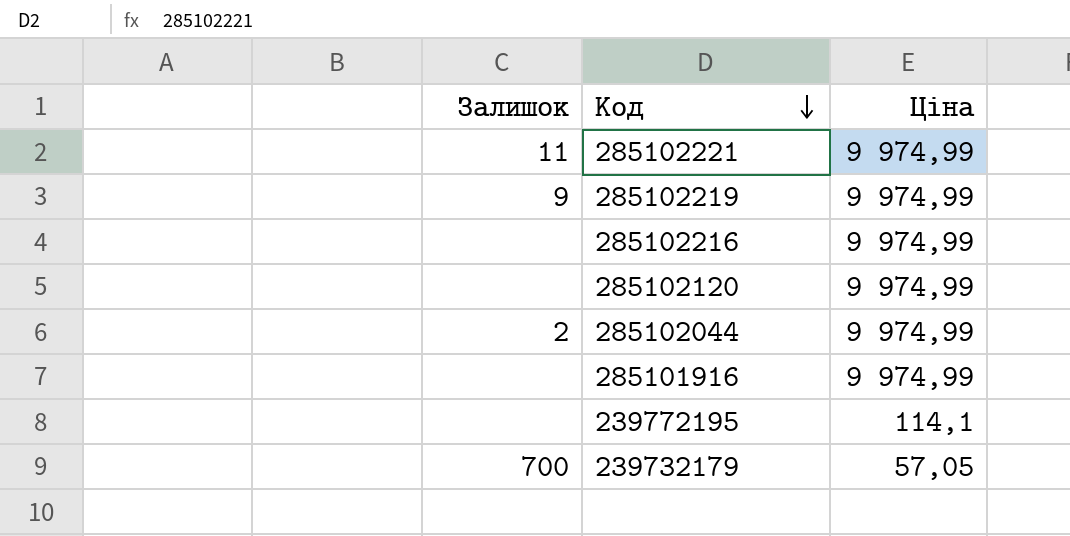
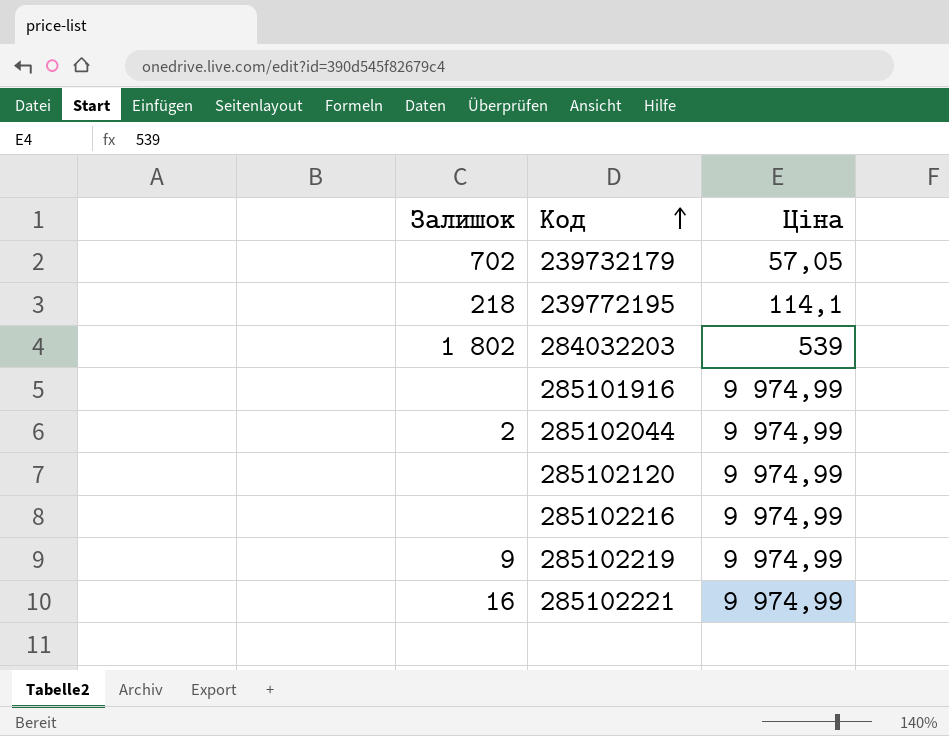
row order: Код descending -> Код ascending
239732179 | Залишок: 700 -> 702
239772195 | Залишок: none -> 218
row 284032203: none -> 1 802 | 539
285102221 | Залишок: 11 -> 16

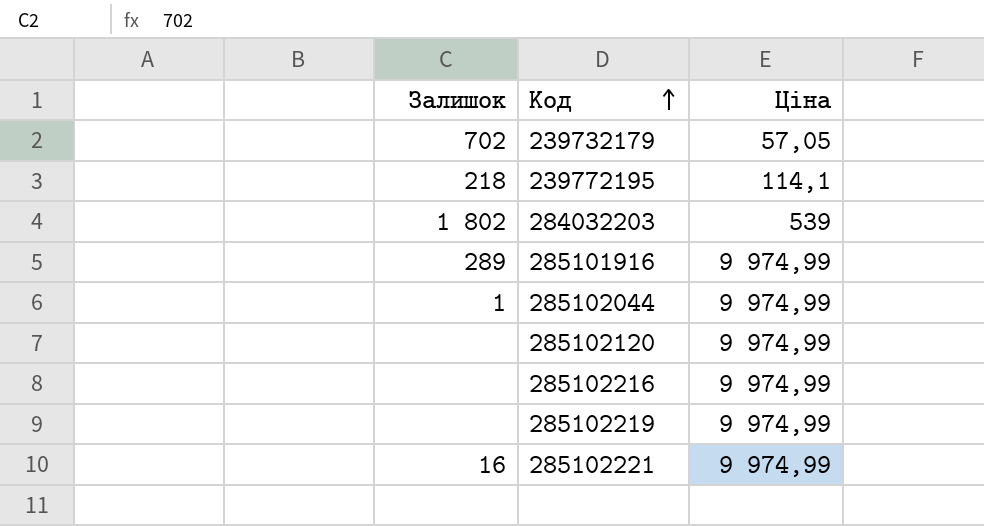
285101916 | Залишок: none -> 289
285102044 | Залишок: 2 -> 1
285102219 | Залишок: 9 -> none

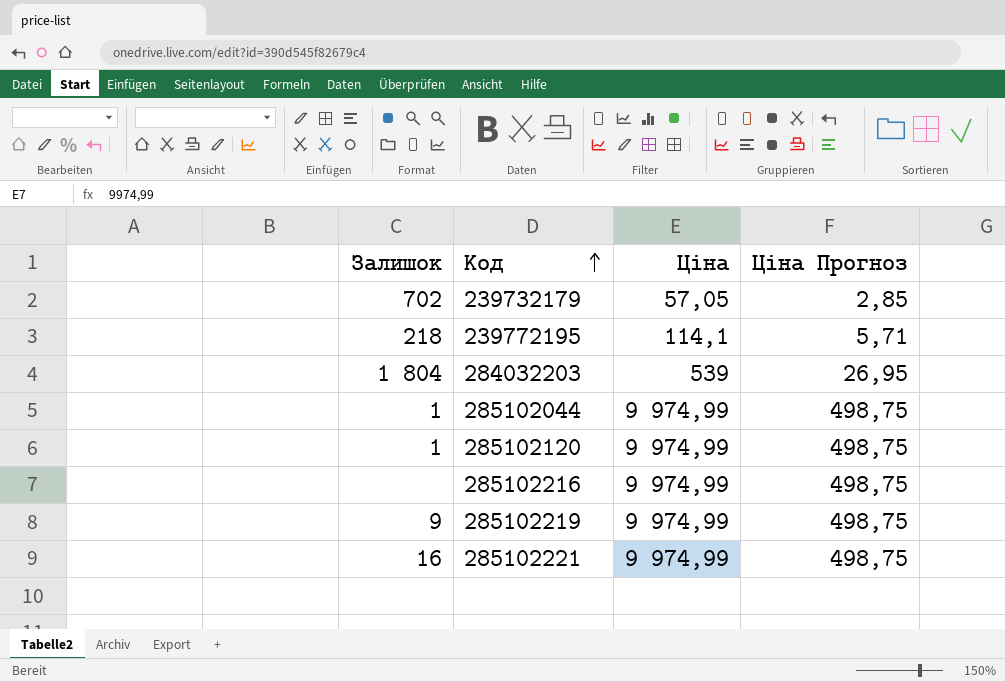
column Ціна Прогноз | formula: none -> [Ціна] * 0,05
row 285101916: 289 | 9 974,99 -> none
284032203 | Залишок: 1 802 -> 1 804
285102120 | Залишок: none -> 1
285102219 | Залишок: none -> 9

